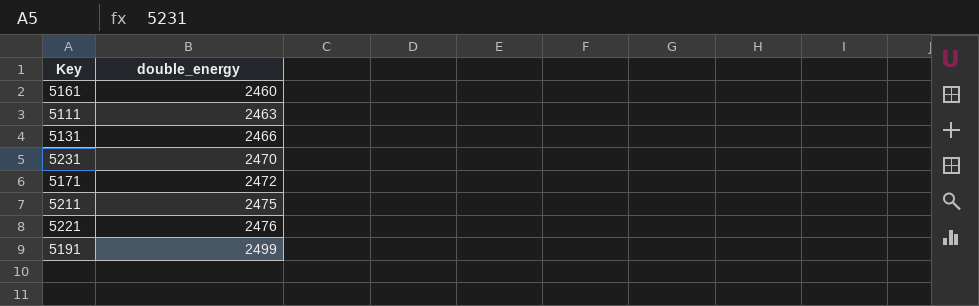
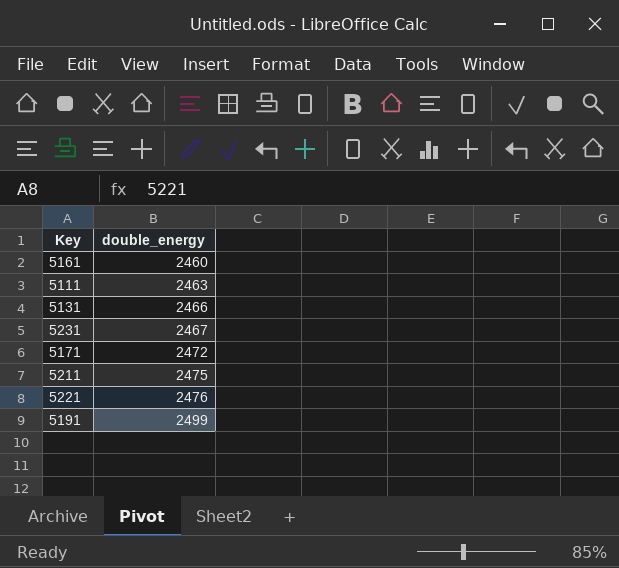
5231 | double_energy: 2470 -> 2467

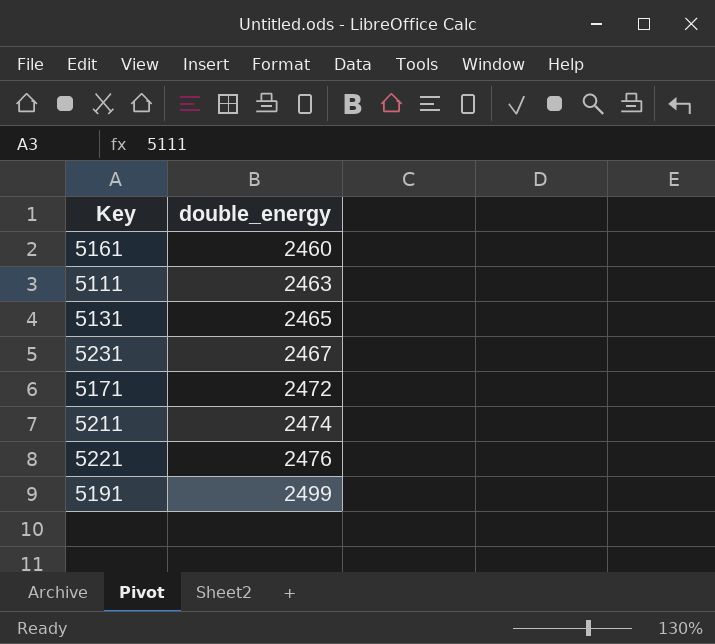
5131 | double_energy: 2466 -> 2465
5211 | double_energy: 2475 -> 2474

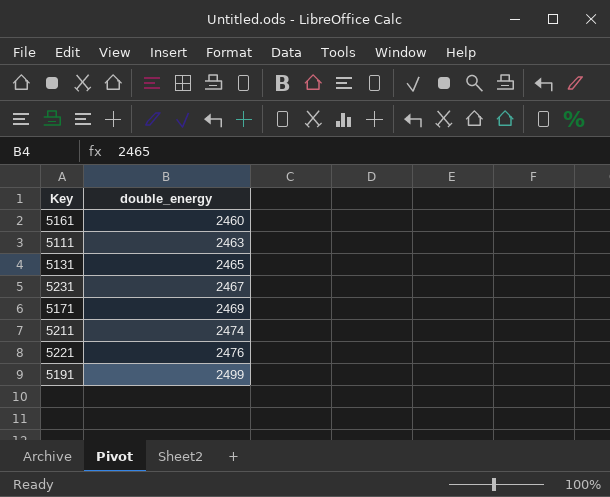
5171 | double_energy: 2472 -> 2469

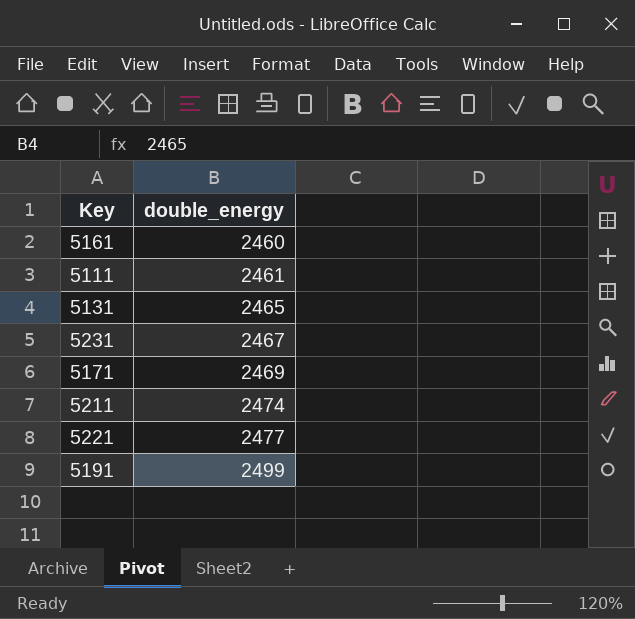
5111 | double_energy: 2463 -> 2461
5221 | double_energy: 2476 -> 2477

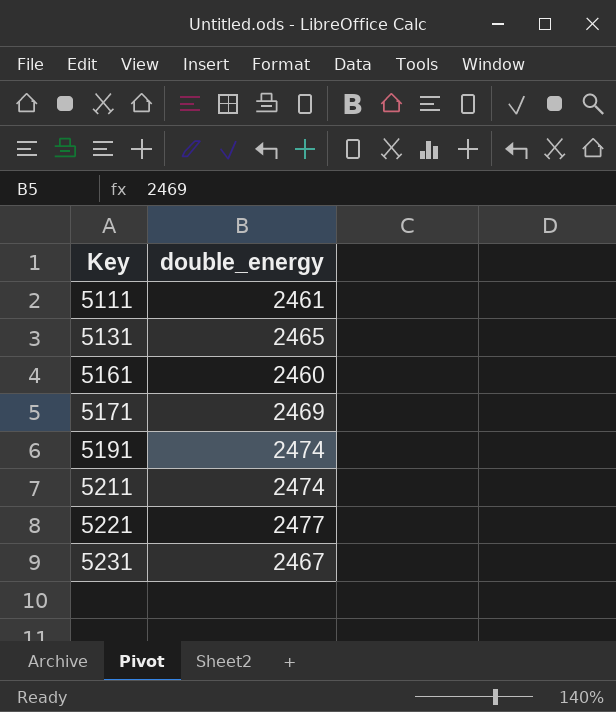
row order: double_energy ascending -> Key ascending
5191 | double_energy: 2499 -> 2474

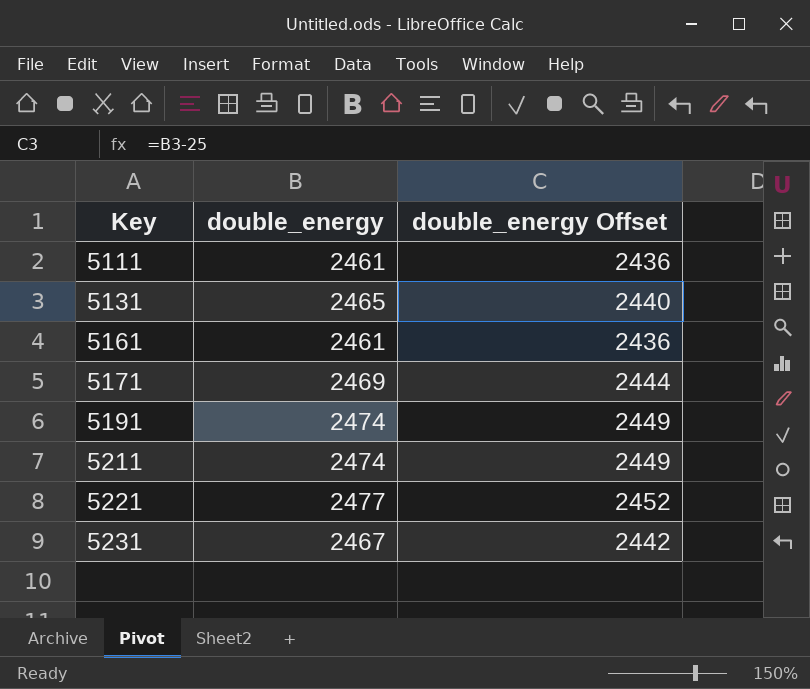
column double_energy Offset | formula: none -> [double_energy] - 25
5161 | double_energy: 2460 -> 2461

